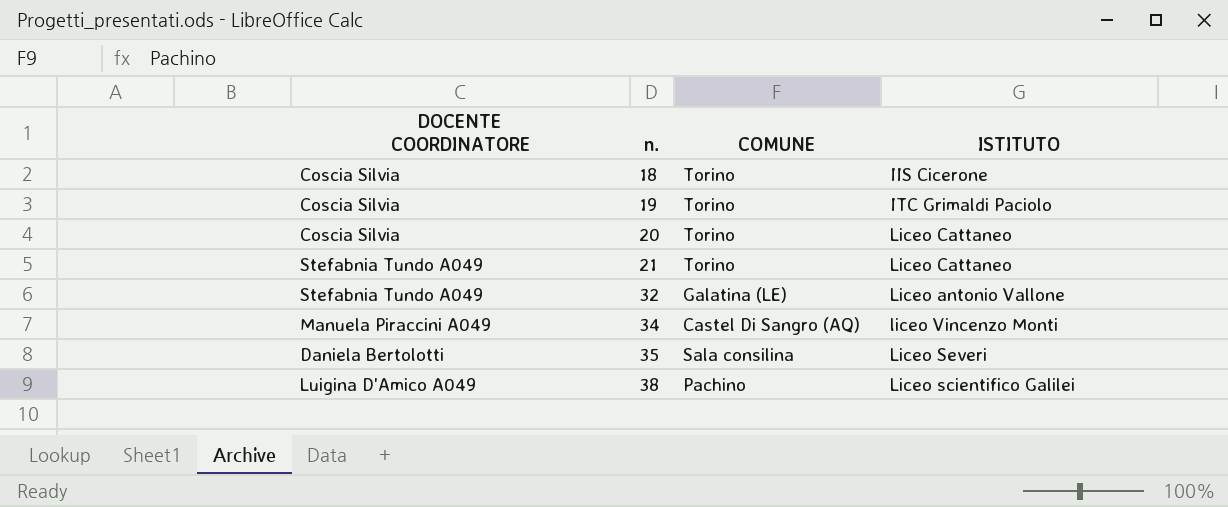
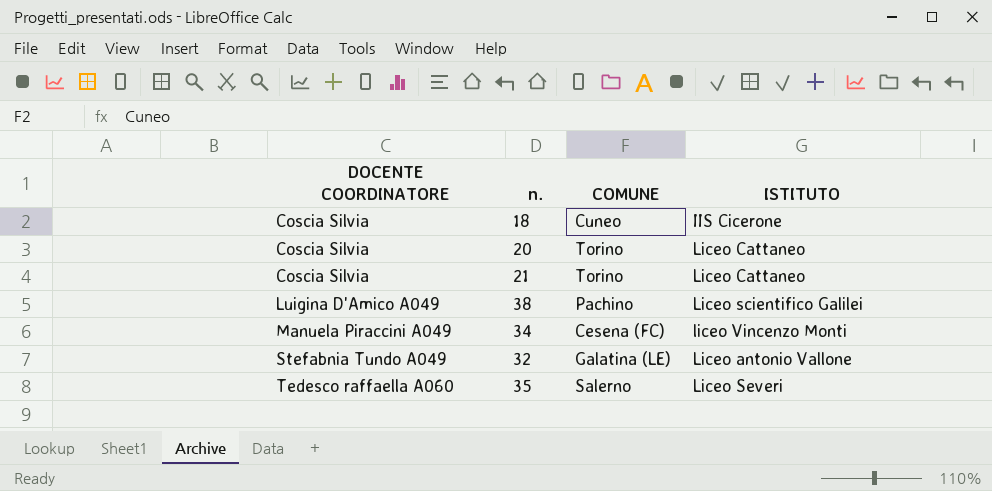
row order: n. ascending -> DOCENTE COORDINATORE ascending
row 19: Coscia Silvia | Torino | ITC Grimaldi Paciolo -> none
18 | COMUNE: Torino -> Cuneo
21 | DOCENTE COORDINATORE: Stefabnia Tundo A049 -> Coscia Silvia
34 | COMUNE: Castel Di Sangro (AQ) -> Cesena (FC)
35 | DOCENTE COORDINATORE: Daniela Bertolotti -> Tedesco raffaella A060
35 | COMUNE: Sala consilina -> Salerno

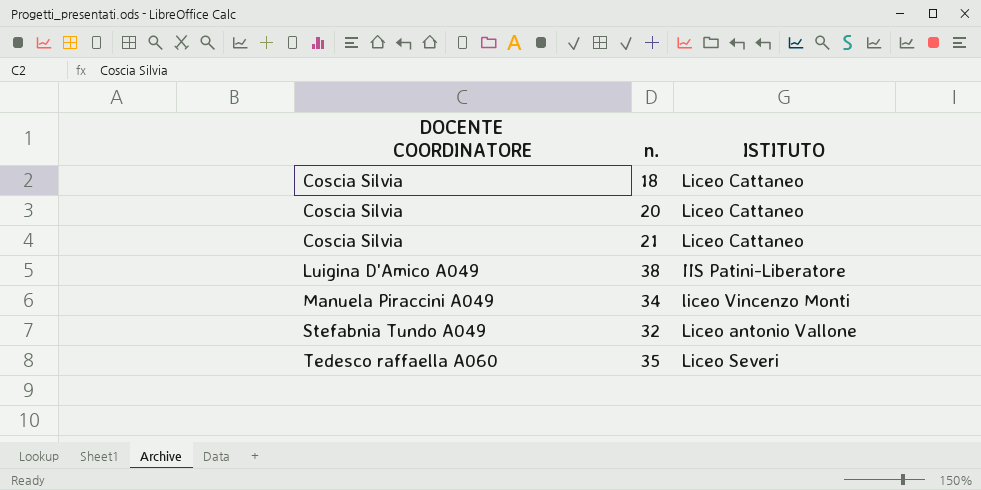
column COMUNE | position: 3 -> none
18 | ISTITUTO: IIS Cicerone -> Liceo Cattaneo
38 | ISTITUTO: Liceo scientifico Galilei -> IIS Patini-Liberatore

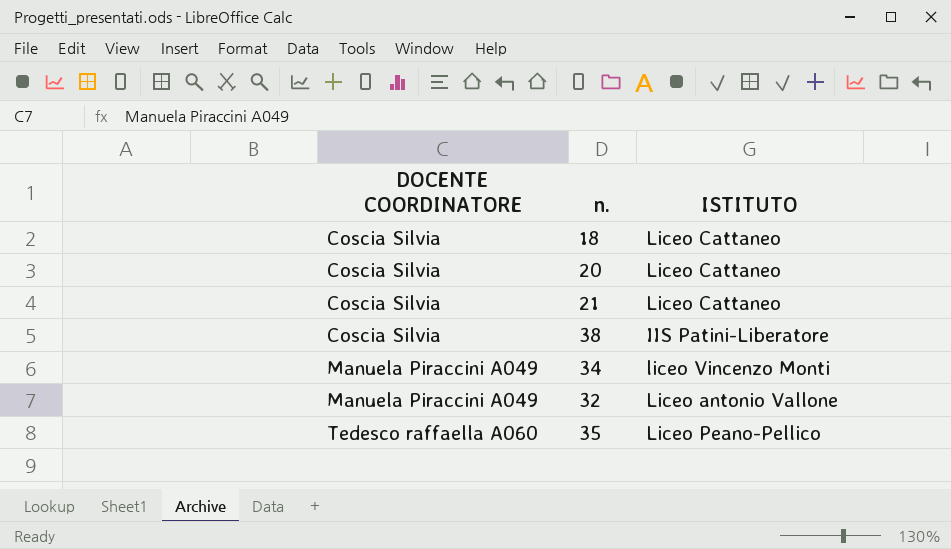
38 | DOCENTE COORDINATORE: Luigina D'Amico A049 -> Coscia Silvia
32 | DOCENTE COORDINATORE: Stefabnia Tundo A049 -> Manuela Piraccini A049
35 | ISTITUTO: Liceo Severi -> Liceo Peano-Pellico

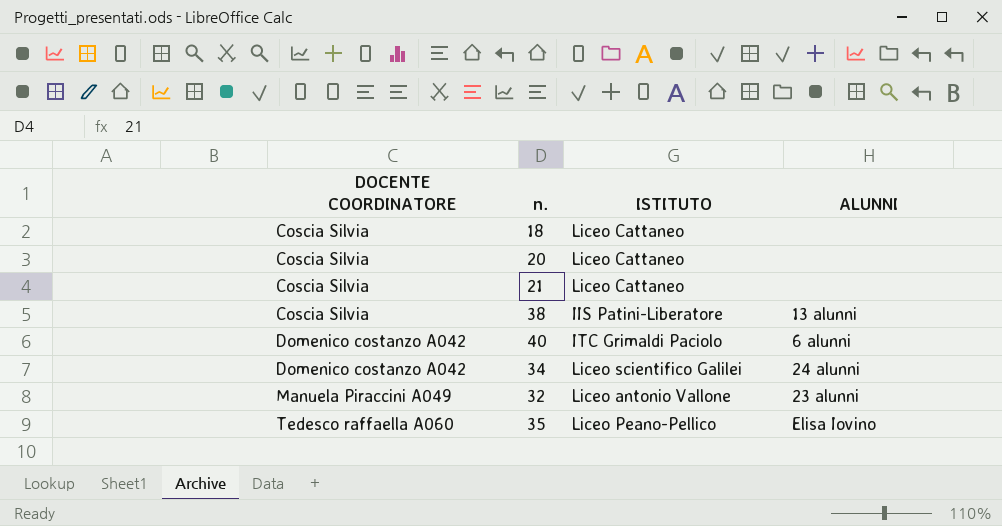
column ALUNNI | position: none -> 4
row 40: none -> Domenico costanzo A042 | ITC Grimaldi Paciolo | 6 alunni
34 | DOCENTE COORDINATORE: Manuela Piraccini A049 -> Domenico costanzo A042
34 | ISTITUTO: liceo Vincenzo Monti -> Liceo scientifico Galilei

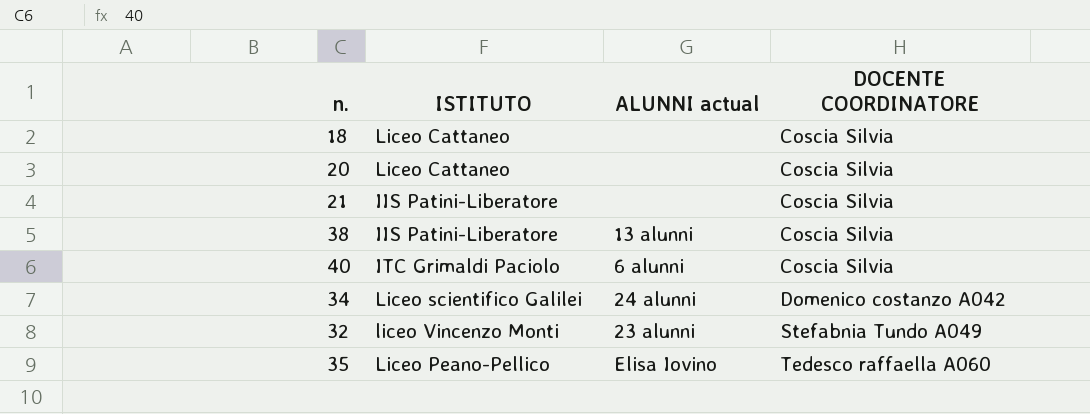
column name: ALUNNI -> ALUNNI actual
column DOCENTE COORDINATORE | position: 1 -> 4
21 | ISTITUTO: Liceo Cattaneo -> IIS Patini-Liberatore
40 | DOCENTE COORDINATORE: Domenico costanzo A042 -> Coscia Silvia
32 | ISTITUTO: Liceo antonio Vallone -> liceo Vincenzo Monti
32 | DOCENTE COORDINATORE: Manuela Piraccini A049 -> Stefabnia Tundo A049

